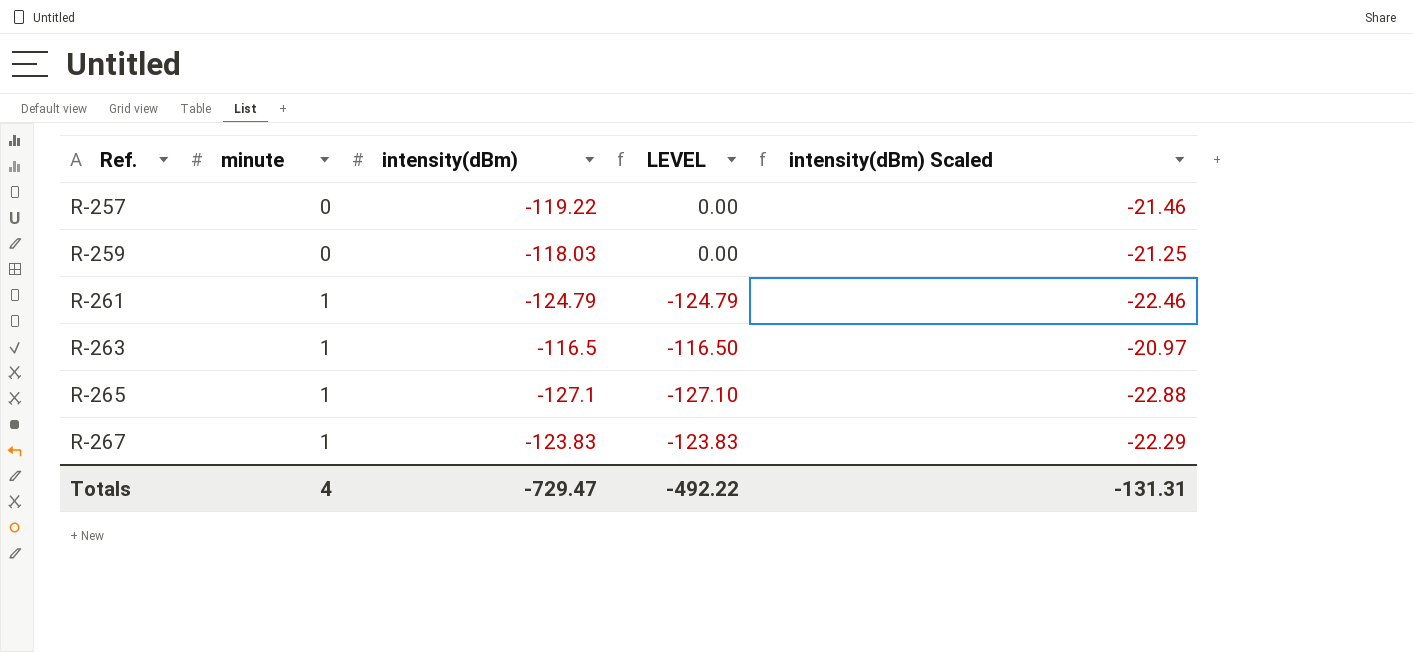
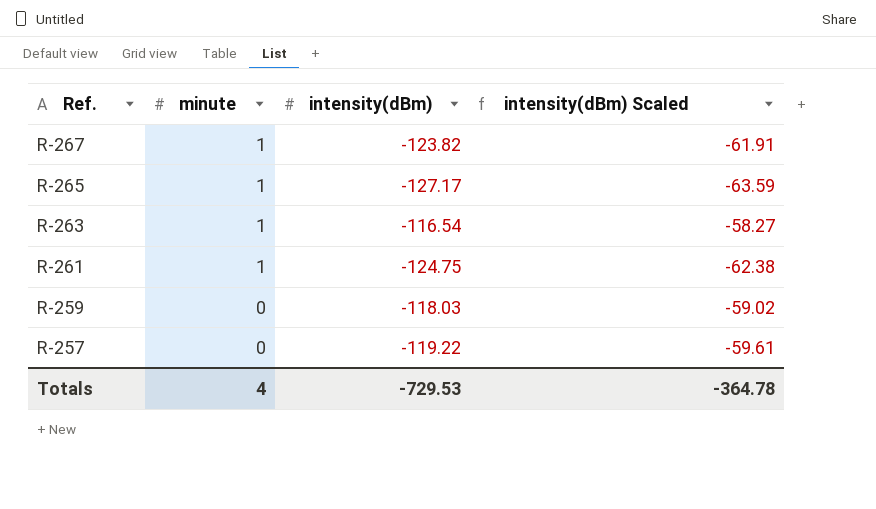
row order: Ref. ascending -> Ref. descending
column LEVEL | formula: [minute] * [intensity(dBm)] -> none
column intensity(dBm) Scaled | formula: [intensity(dBm)] * 0.18 -> [intensity(dBm)] * 0.5
R-267 | intensity(dBm): -123.83 -> -123.82
R-265 | intensity(dBm): -127.1 -> -127.17
R-263 | intensity(dBm): -116.5 -> -116.54
R-261 | intensity(dBm): -124.79 -> -124.75
Totals | intensity(dBm): -729.47 -> -729.53
Totals | intensity(dBm) Scaled: -131.31 -> -364.78

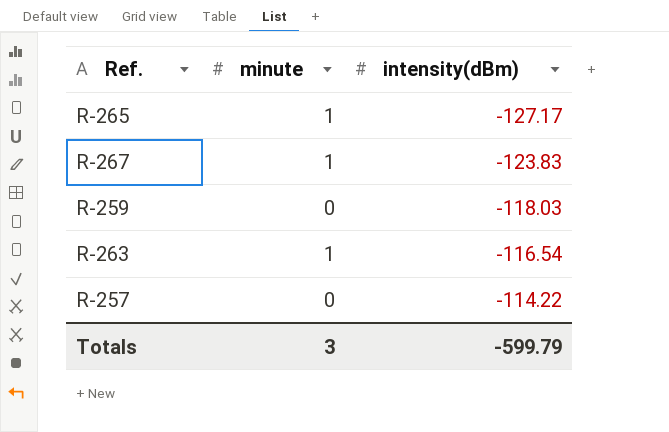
row order: Ref. descending -> intensity(dBm) ascending
column intensity(dBm) Scaled | formula: [intensity(dBm)] * 0.5 -> none
row R-261: 1 | -124.75 | -62.38 -> none
R-267 | intensity(dBm): -123.82 -> -123.83
R-257 | intensity(dBm): -119.22 -> -114.22
Totals | minute: 4 -> 3
Totals | intensity(dBm): -729.53 -> -599.79

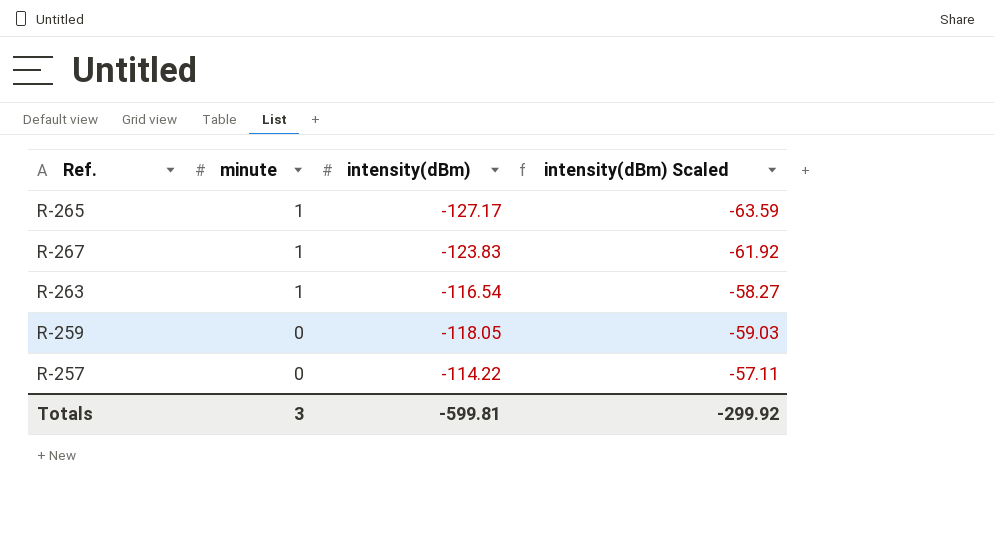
row order: intensity(dBm) ascending -> minute descending
column intensity(dBm) Scaled | formula: none -> [intensity(dBm)] * 0.5
R-259 | intensity(dBm): -118.03 -> -118.05
Totals | intensity(dBm): -599.79 -> -599.81

